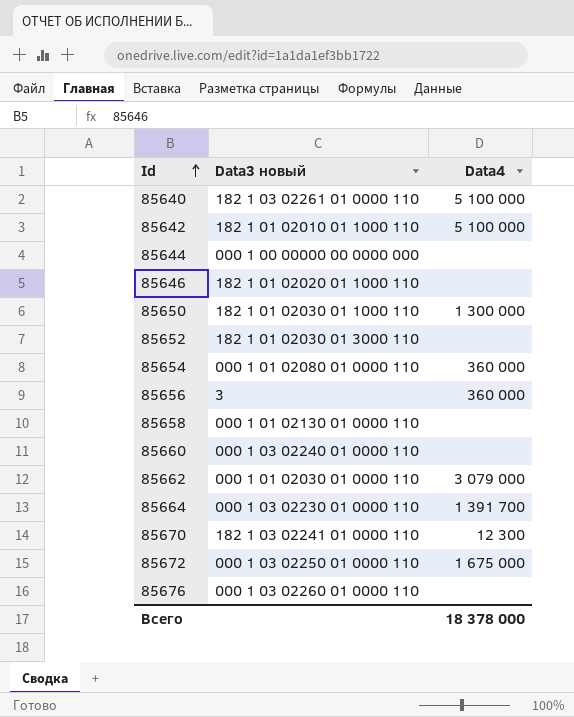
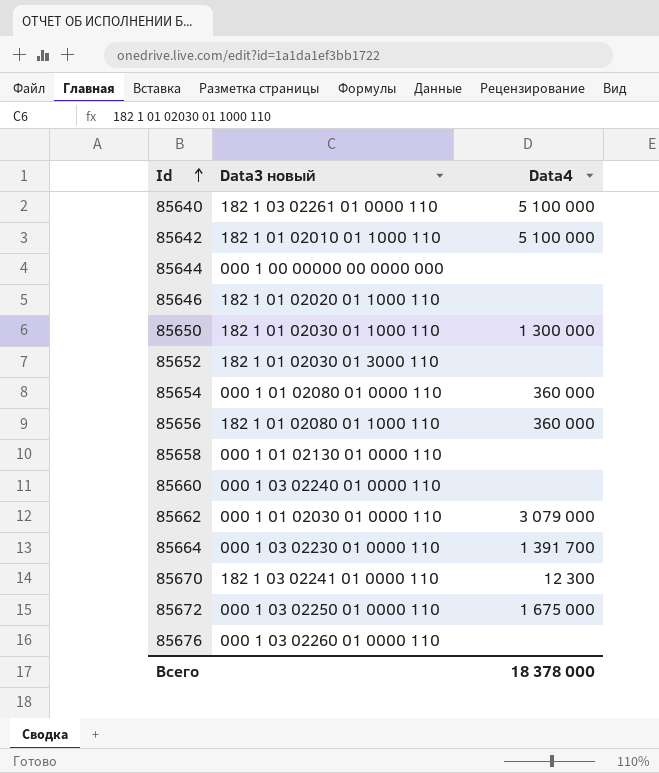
85656 | Data3 новый: 3 -> 182 1 01 02080 01 1000 110

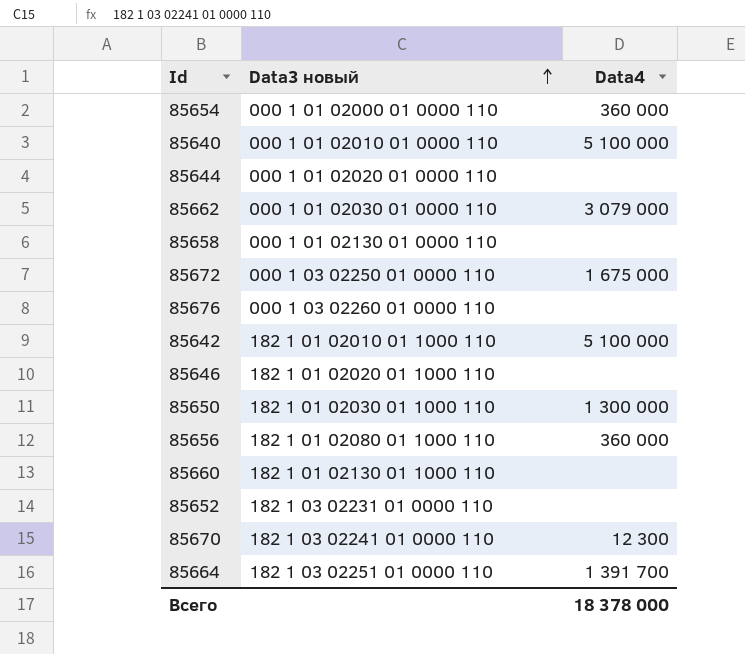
row order: Id ascending -> Data3 новый ascending
85654 | Data3 новый: 000 1 01 02080 01 0000 110 -> 000 1 01 02000 01 0000 110
85640 | Data3 новый: 182 1 03 02261 01 0000 110 -> 000 1 01 02010 01 0000 110
85644 | Data3 новый: 000 1 00 00000 00 0000 000 -> 000 1 01 02020 01 0000 110
85660 | Data3 новый: 000 1 03 02240 01 0000 110 -> 182 1 01 02130 01 1000 110
85652 | Data3 новый: 182 1 01 02030 01 3000 110 -> 182 1 03 02231 01 0000 110
85664 | Data3 новый: 000 1 03 02230 01 0000 110 -> 182 1 03 02251 01 0000 110

